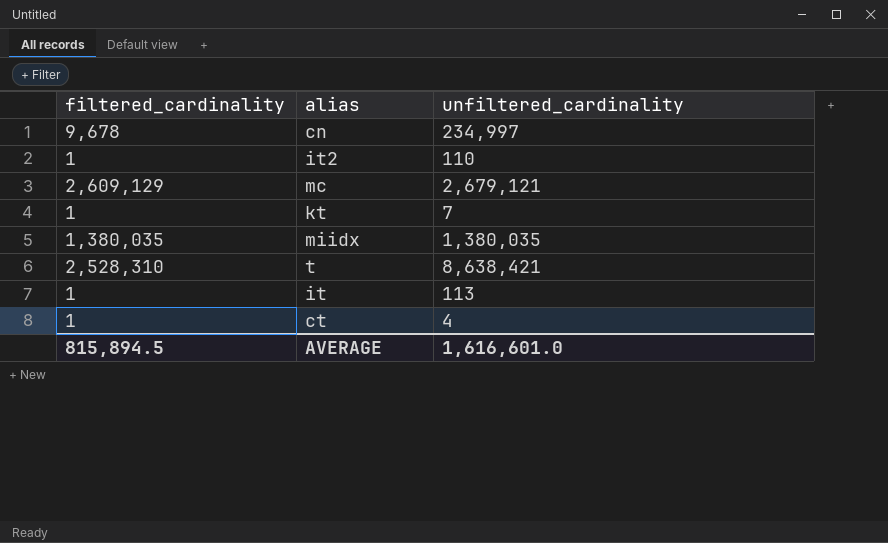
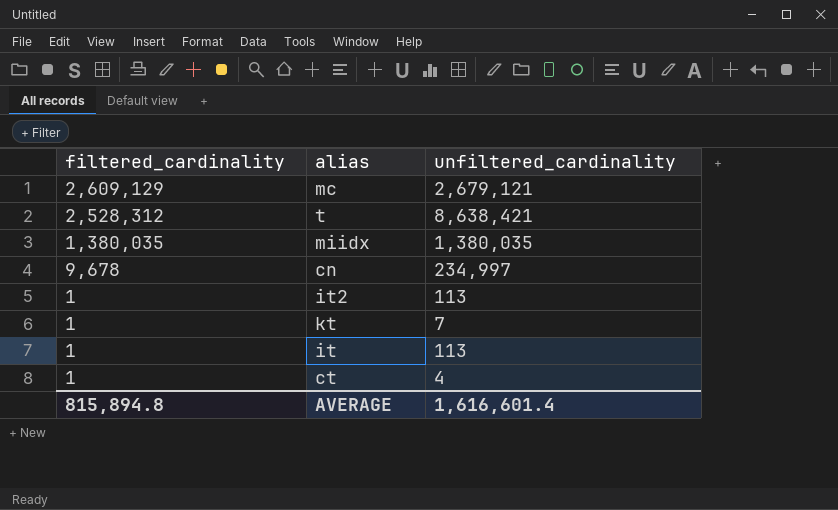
row order: none -> filtered_cardinality descending
t | filtered_cardinality: 2,528,310 -> 2,528,312
it2 | unfiltered_cardinality: 110 -> 113
AVERAGE | filtered_cardinality: 815,894.5 -> 815,894.8
AVERAGE | unfiltered_cardinality: 1,616,601.0 -> 1,616,601.4

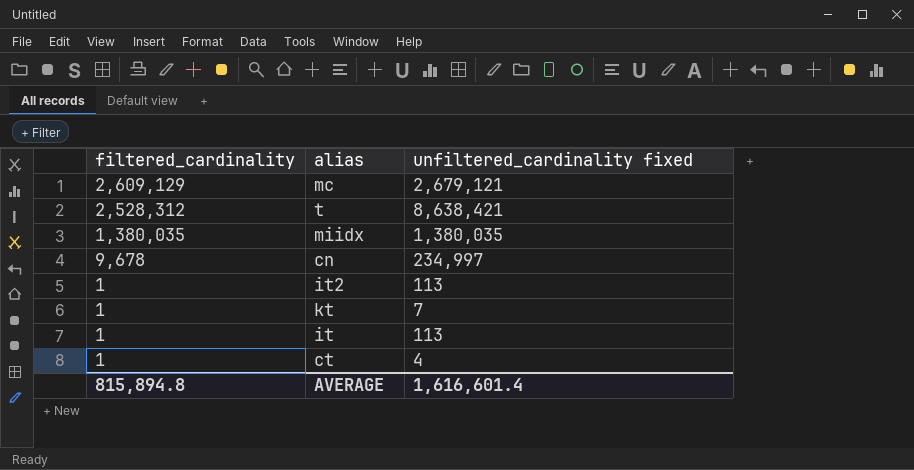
column name: unfiltered_cardinality -> unfiltered_cardinality fixed

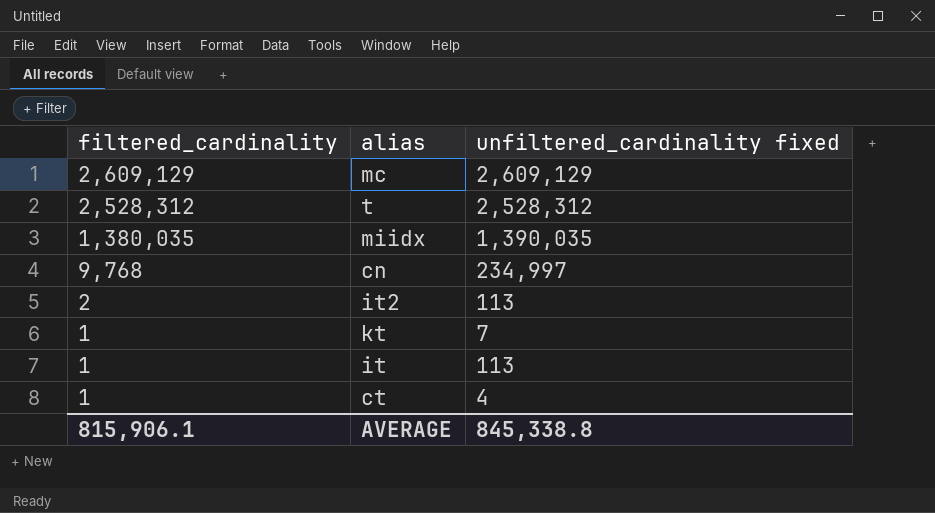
mc | unfiltered_cardinality fixed: 2,679,121 -> 2,609,129
t | unfiltered_cardinality fixed: 8,638,421 -> 2,528,312
miidx | unfiltered_cardinality fixed: 1,380,035 -> 1,390,035
cn | filtered_cardinality: 9,678 -> 9,768
it2 | filtered_cardinality: 1 -> 2
AVERAGE | filtered_cardinality: 815,894.8 -> 815,906.1
AVERAGE | unfiltered_cardinality fixed: 1,616,601.4 -> 845,338.8

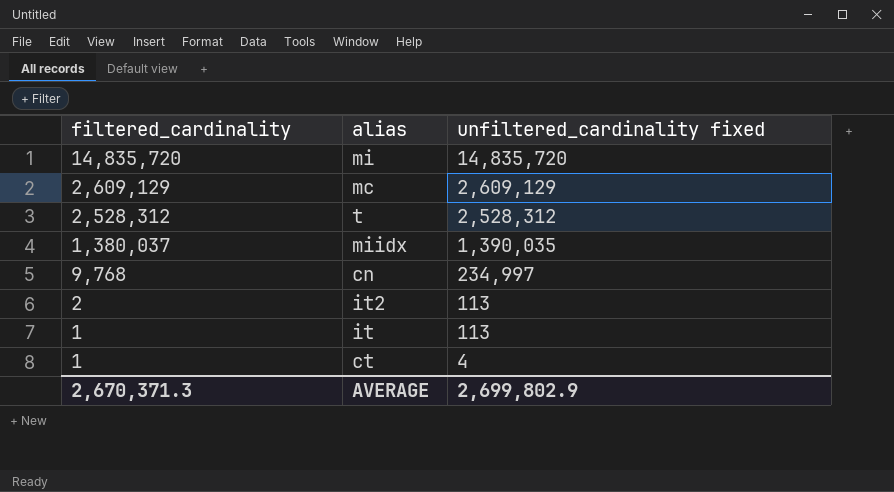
row kt: 1 | 7 -> none
row mi: none -> 14,835,720 | 14,835,720
miidx | filtered_cardinality: 1,380,035 -> 1,380,037
AVERAGE | filtered_cardinality: 815,906.1 -> 2,670,371.3
AVERAGE | unfiltered_cardinality fixed: 845,338.8 -> 2,699,802.9

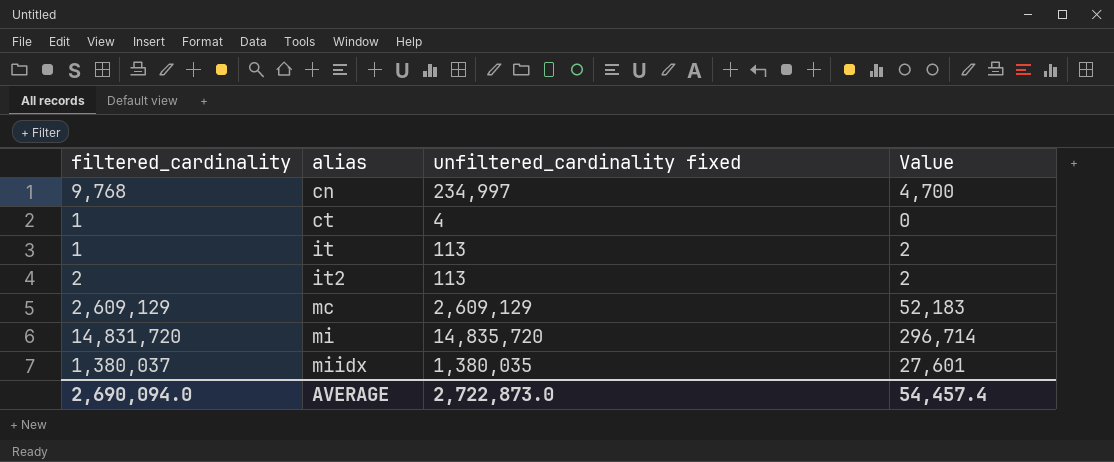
row order: filtered_cardinality descending -> alias ascending
column Value | formula: none -> [unfiltered_cardinality fixed] * 0.02
row t: 2,528,312 | 2,528,312 -> none
mi | filtered_cardinality: 14,835,720 -> 14,831,720
miidx | unfiltered_cardinality fixed: 1,390,035 -> 1,380,035
AVERAGE | filtered_cardinality: 2,670,371.3 -> 2,690,094.0
AVERAGE | unfiltered_cardinality fixed: 2,699,802.9 -> 2,722,873.0

